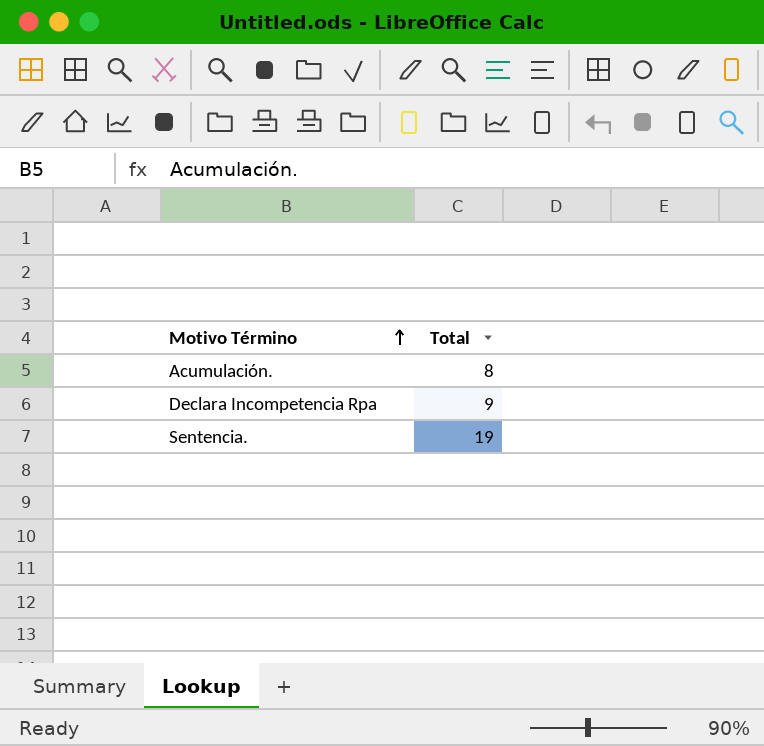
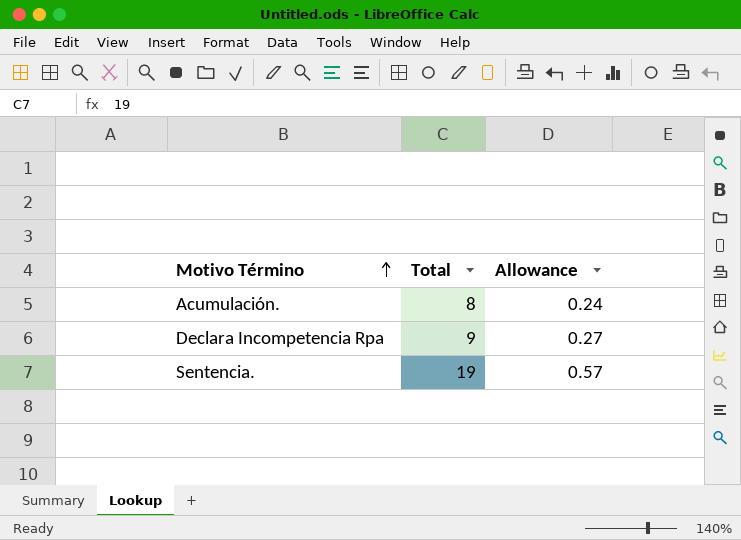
column Allowance | formula: none -> [Total] * 0.03

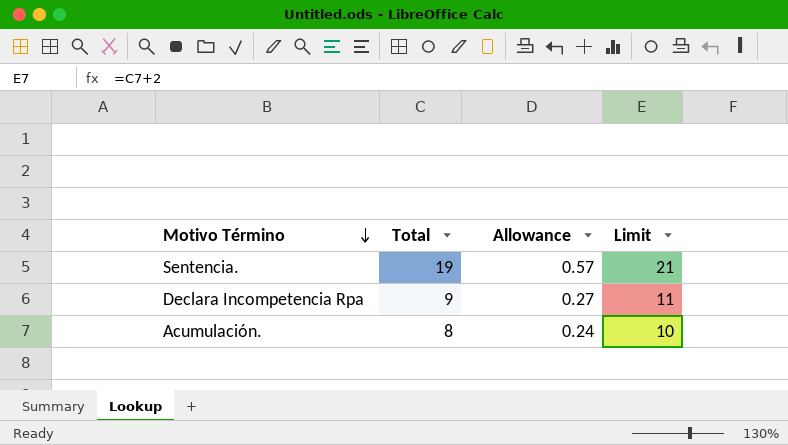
row order: Motivo Término ascending -> Motivo Término descending
column Limit | formula: none -> [Total] + 2

